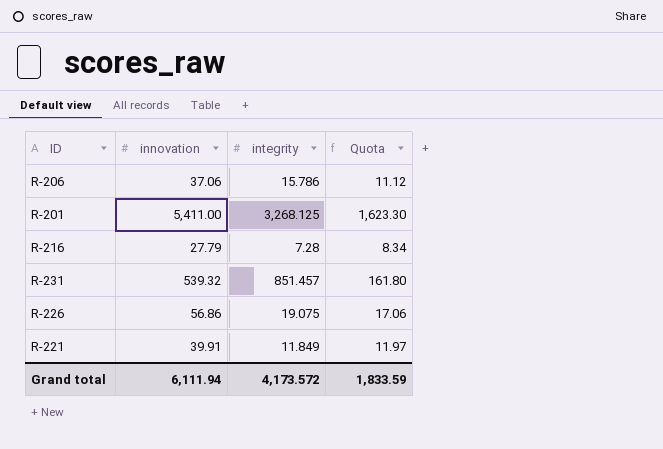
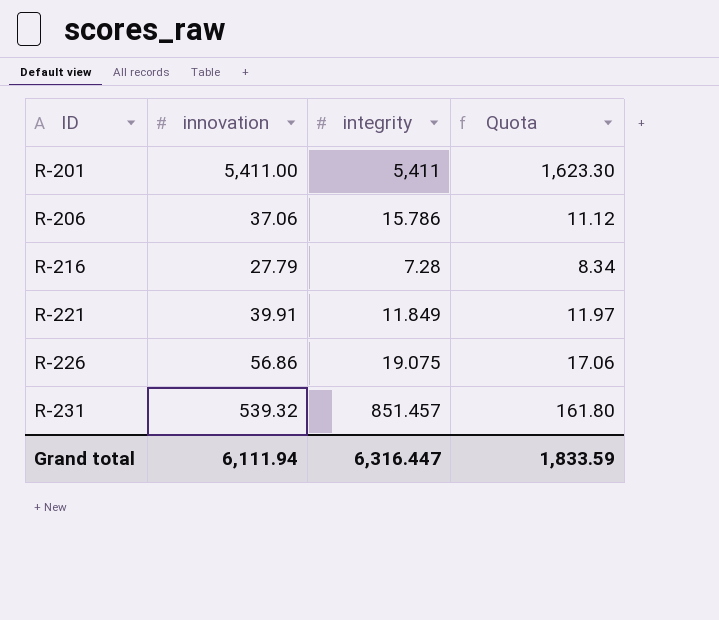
row order: none -> ID ascending
R-201 | integrity: 3,268.125 -> 5,411
Grand total | integrity: 4,173.572 -> 6,316.447

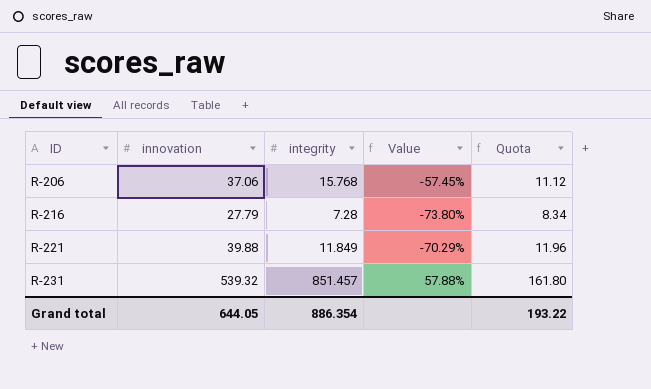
column Value | formula: none -> ([integrity] - [innovation]) / [innovation]
row R-201: 5,411.00 | 5,411 | 1,623.30 -> none
row R-226: 56.86 | 19.075 | 17.06 -> none
R-206 | integrity: 15.786 -> 15.768
R-221 | innovation: 39.91 -> 39.88
R-221 | Quota: 11.97 -> 11.96
Grand total | innovation: 6,111.94 -> 644.05
Grand total | integrity: 6,316.447 -> 886.354
Grand total | Quota: 1,833.59 -> 193.22

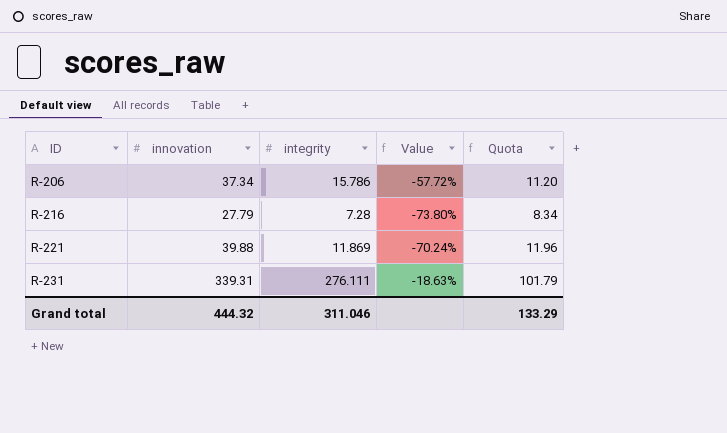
R-206 | innovation: 37.06 -> 37.34
R-206 | integrity: 15.768 -> 15.786
R-206 | Value: -57.45% -> -57.72%
R-206 | Quota: 11.12 -> 11.20
R-221 | integrity: 11.849 -> 11.869
R-221 | Value: -70.29% -> -70.24%
R-231 | innovation: 539.32 -> 339.31
R-231 | integrity: 851.457 -> 276.111
R-231 | Value: 57.88% -> -18.63%
R-231 | Quota: 161.80 -> 101.79
Grand total | innovation: 644.05 -> 444.32
Grand total | integrity: 886.354 -> 311.046
Grand total | Quota: 193.22 -> 133.29

